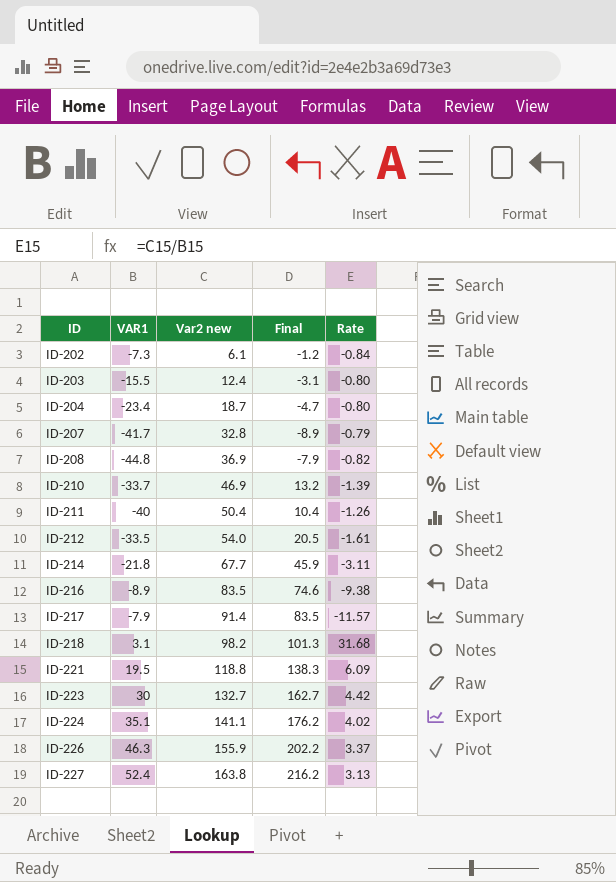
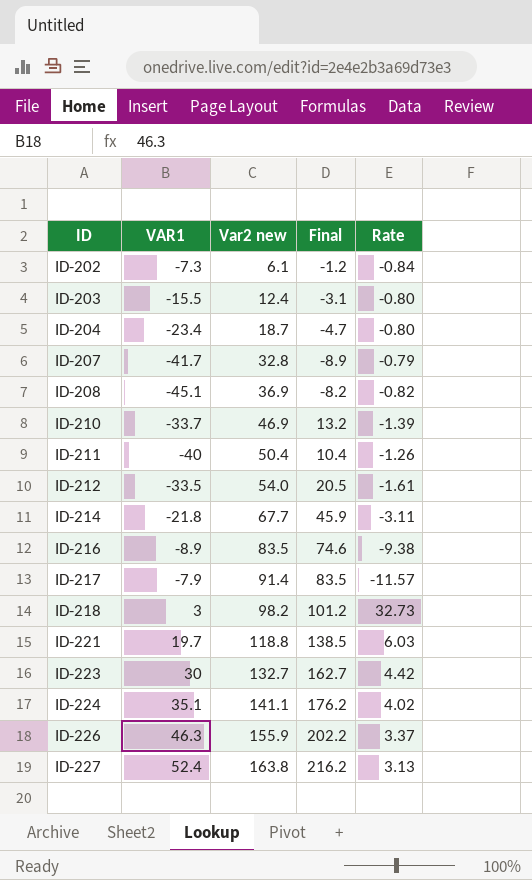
ID-208 | VAR1: -44.8 -> -45.1
ID-208 | Final: -7.9 -> -8.2
ID-218 | VAR1: 3.1 -> 3
ID-218 | Final: 101.3 -> 101.2
ID-218 | Rate: 31.68 -> 32.73
ID-221 | VAR1: 19.5 -> 19.7
ID-221 | Final: 138.3 -> 138.5
ID-221 | Rate: 6.09 -> 6.03

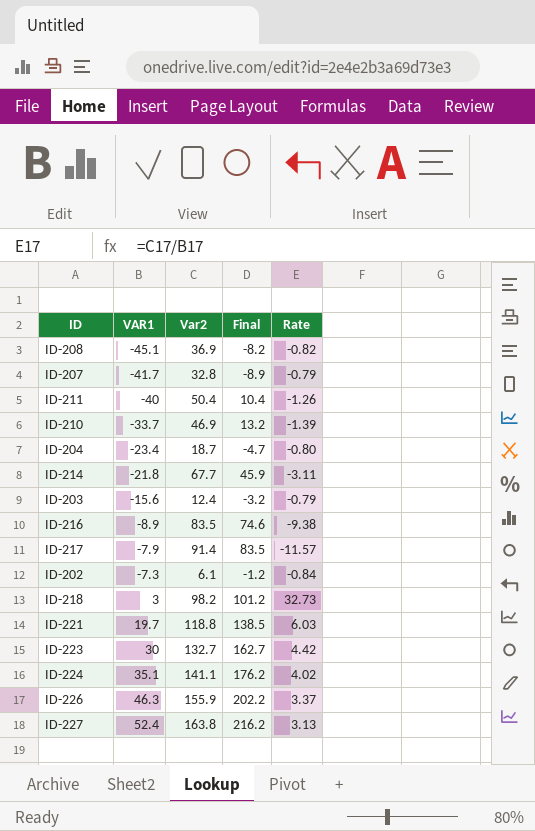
row order: ID ascending -> VAR1 ascending
column name: Var2 new -> Var2
row ID-212: -33.5 | 54.0 | 20.5 | -1.61 -> none
ID-203 | VAR1: -15.5 -> -15.6
ID-203 | Final: -3.1 -> -3.2
ID-203 | Rate: -0.80 -> -0.79

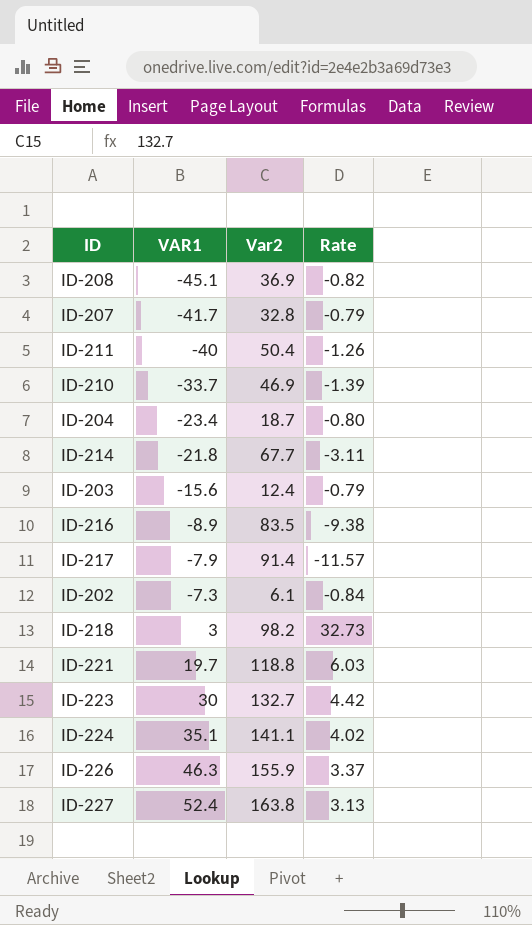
column Final | formula: [VAR1] + [Var2] -> none

